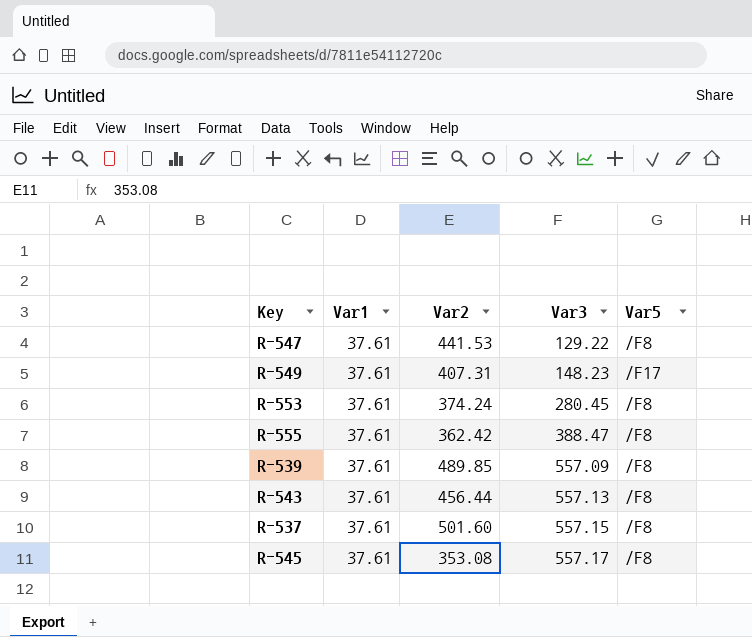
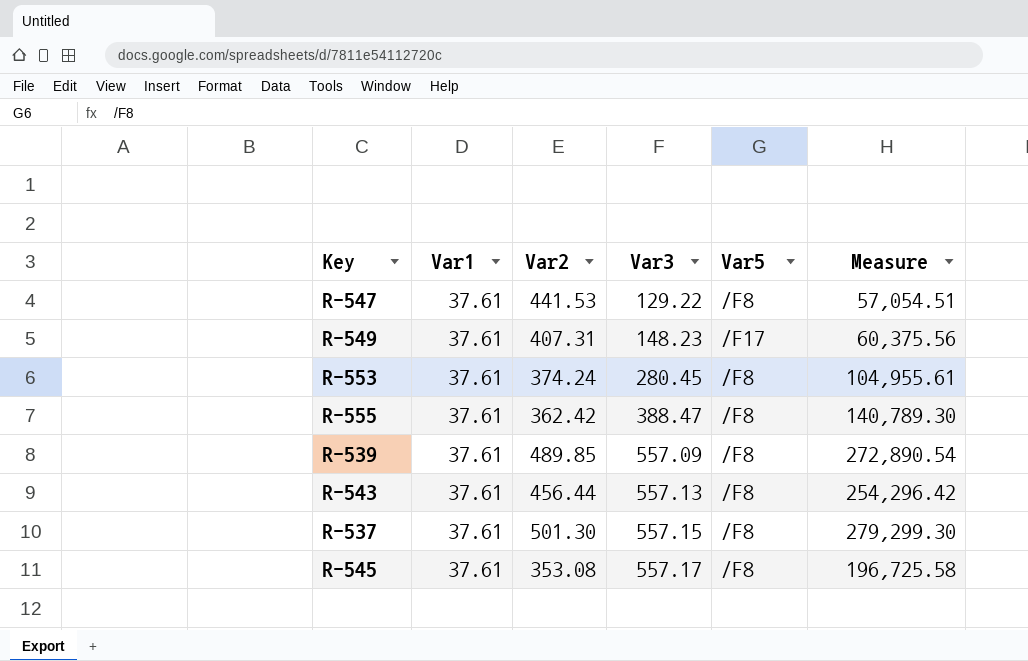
column Measure | formula: none -> [Var2] * [Var3]
R-537 | Var2: 501.60 -> 501.30

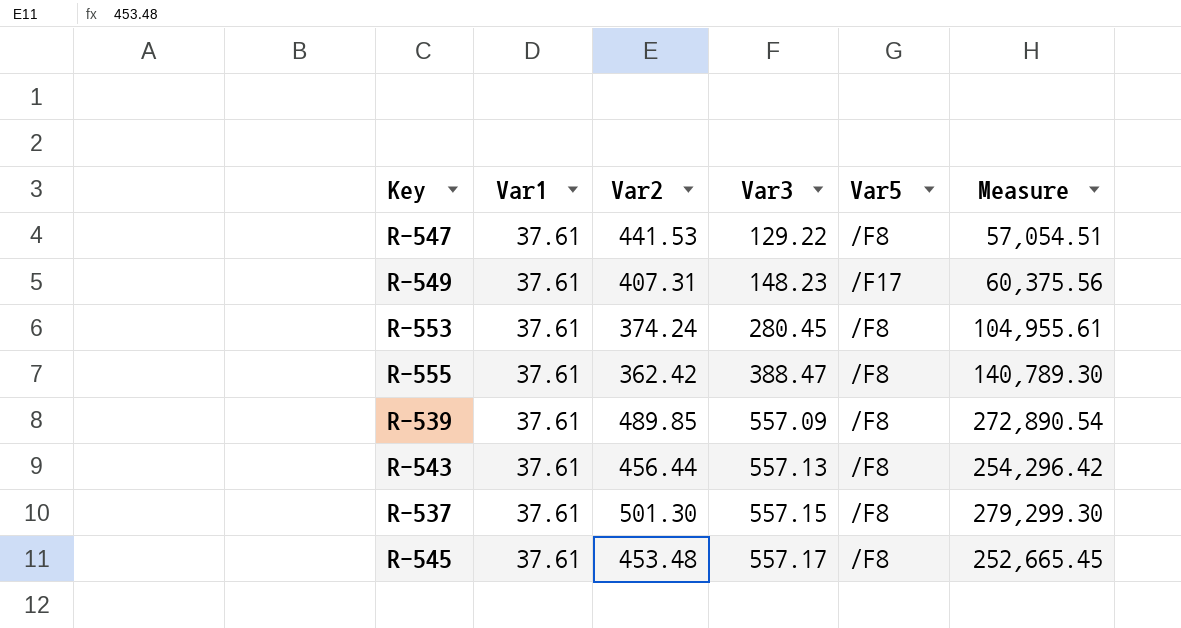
R-545 | Var2: 353.08 -> 453.48
R-545 | Measure: 196,725.58 -> 252,665.45

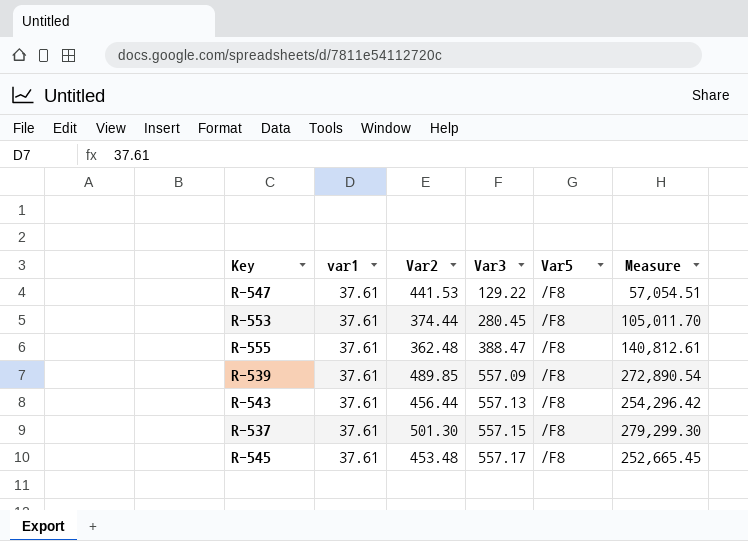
column name: Var1 -> var1
row R-549: 37.61 | 407.31 | 148.23 | /F17 | 60,375.56 -> none
R-553 | Var2: 374.24 -> 374.44
R-553 | Measure: 104,955.61 -> 105,011.70
R-555 | Var2: 362.42 -> 362.48
R-555 | Measure: 140,789.30 -> 140,812.61

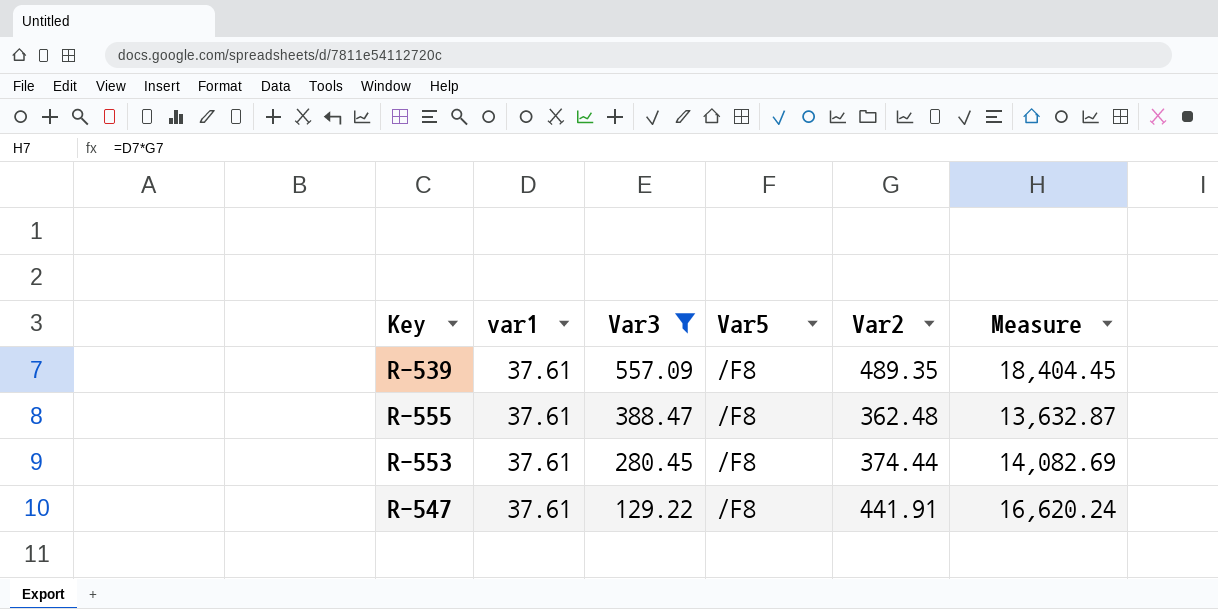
filter: none -> Var3 <= 557.09
row order: Var3 ascending -> Var3 descending
column Var2 | position: 3 -> 5
column Measure | formula: [Var2] * [Var3] -> [var1] * [Var2]
R-539 | Var2: 489.85 -> 489.35
R-547 | Var2: 441.53 -> 441.91

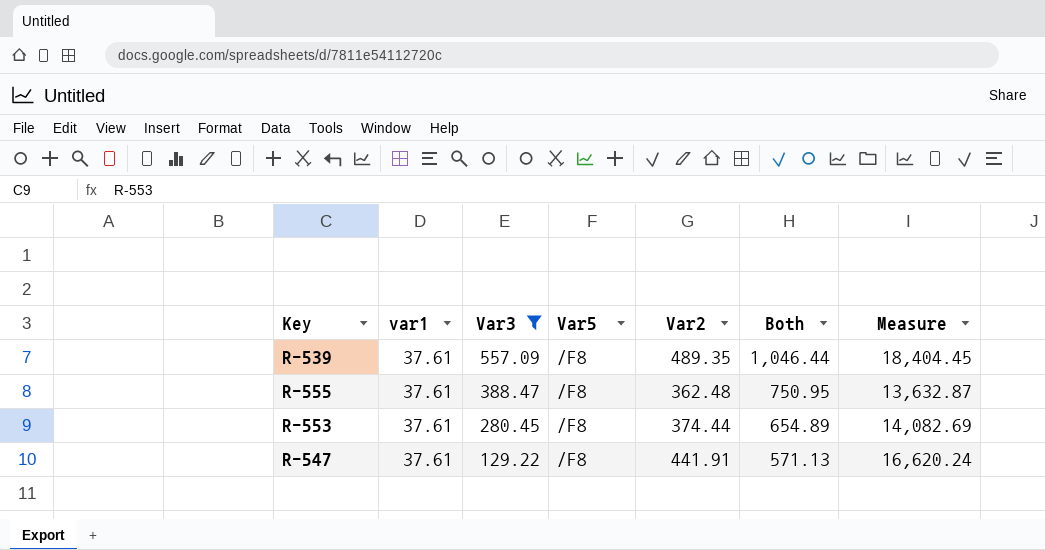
column Both | formula: none -> [Var3] + [Var2]

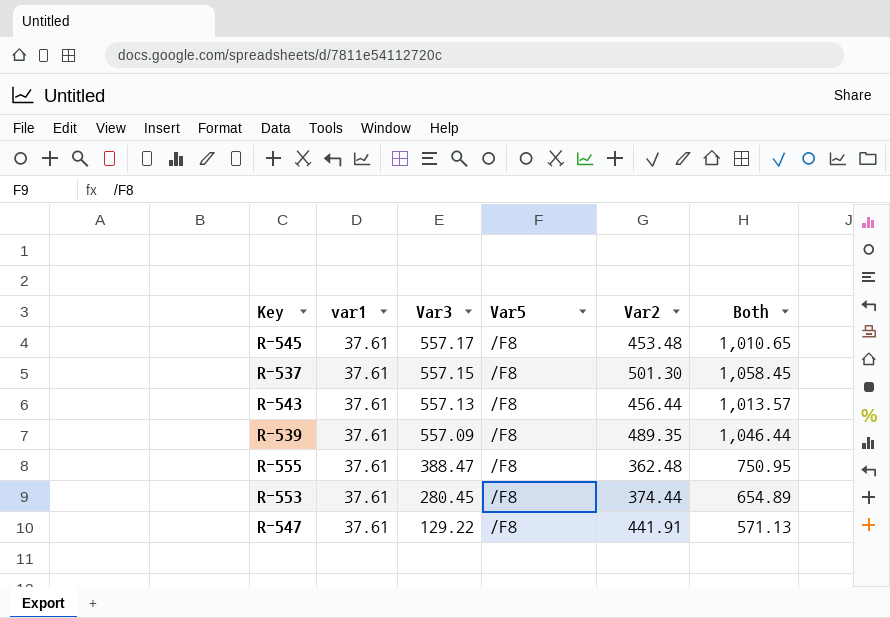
filter: Var3 <= 557.09 -> none
column Measure | formula: [var1] * [Var2] -> none

